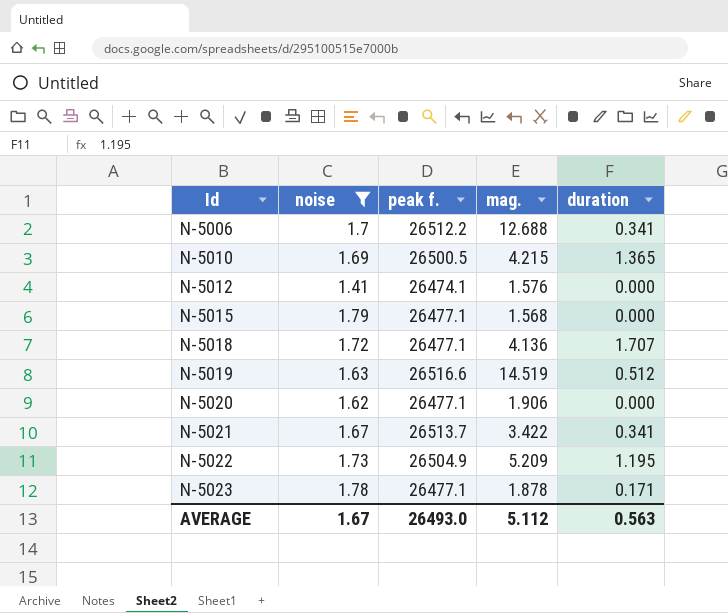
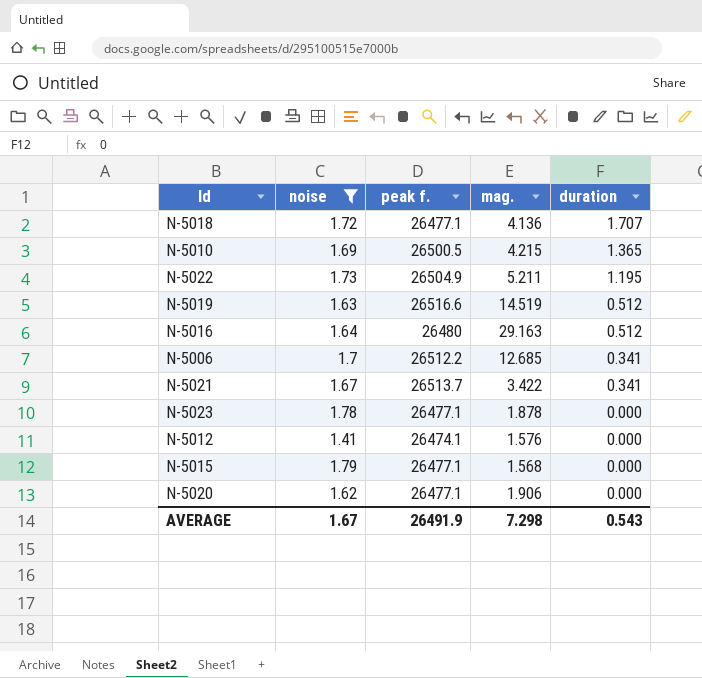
row order: Id ascending -> duration descending
N-5022 | mag.: 5.209 -> 5.211
row N-5016: none -> 1.64 | 26480 | 29.163 | 0.512
N-5006 | mag.: 12.688 -> 12.685
N-5023 | duration: 0.171 -> 0.000
AVERAGE | peak f.: 26493.0 -> 26491.9
AVERAGE | mag.: 5.112 -> 7.298
AVERAGE | duration: 0.563 -> 0.543

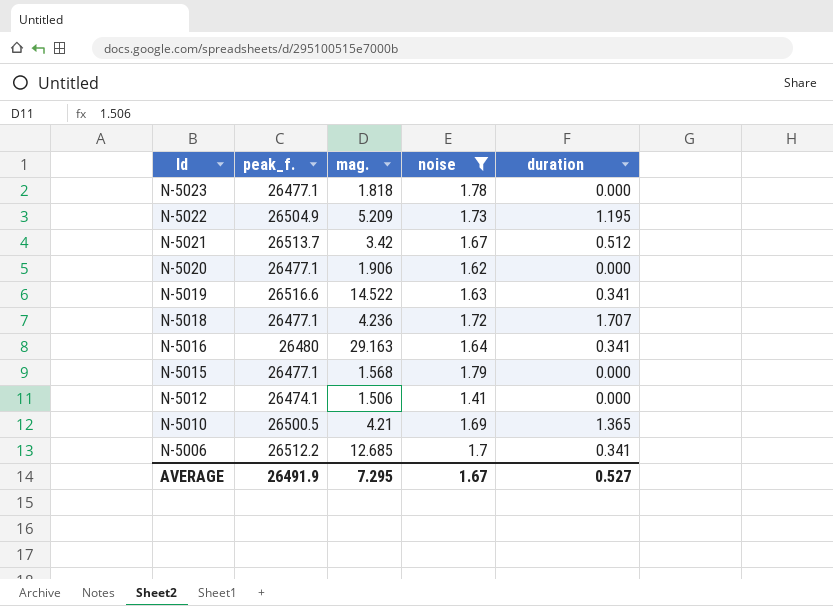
row order: duration descending -> Id descending
column name: peak f. -> peak_f.
column noise | position: 2 -> 4
N-5023 | mag.: 1.878 -> 1.818
N-5022 | mag.: 5.211 -> 5.209
N-5021 | mag.: 3.422 -> 3.42
N-5021 | duration: 0.341 -> 0.512
N-5019 | mag.: 14.519 -> 14.522
N-5019 | duration: 0.512 -> 0.341
N-5018 | mag.: 4.136 -> 4.236
N-5016 | duration: 0.512 -> 0.341
N-5012 | mag.: 1.576 -> 1.506
N-5010 | mag.: 4.215 -> 4.21
AVERAGE | mag.: 7.298 -> 7.295
AVERAGE | duration: 0.543 -> 0.527

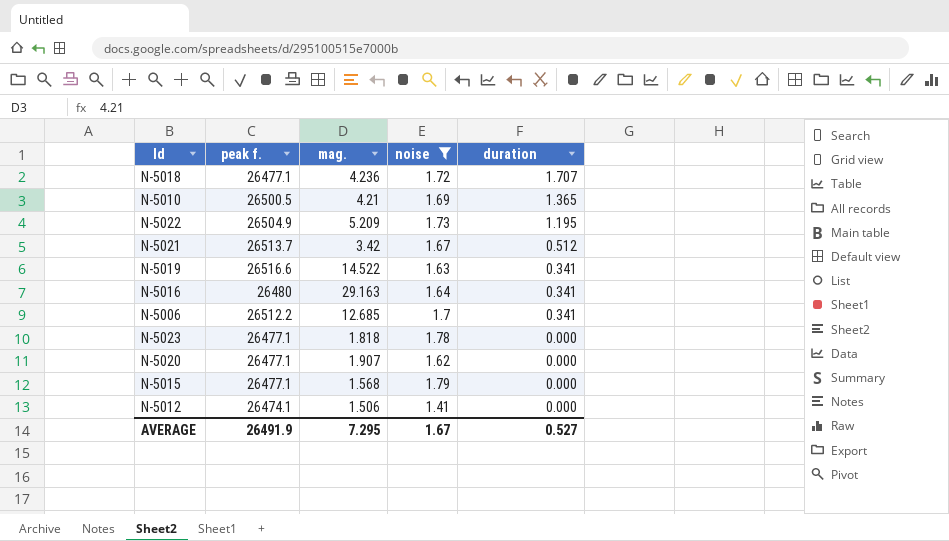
row order: Id descending -> duration descending
column name: peak_f. -> peak f.
N-5020 | mag.: 1.906 -> 1.907

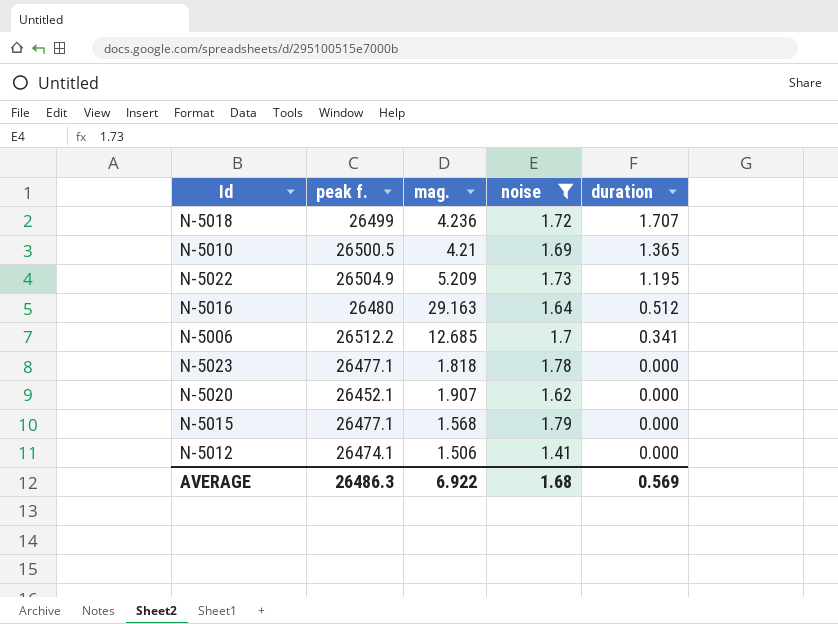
row N-5021: 26513.7 | 3.42 | 1.67 | 0.512 -> none
row N-5019: 26516.6 | 14.522 | 1.63 | 0.341 -> none
N-5018 | peak f.: 26477.1 -> 26499
N-5016 | duration: 0.341 -> 0.512
N-5020 | peak f.: 26477.1 -> 26452.1
AVERAGE | peak f.: 26491.9 -> 26486.3
AVERAGE | mag.: 7.295 -> 6.922
AVERAGE | noise: 1.67 -> 1.68
AVERAGE | duration: 0.527 -> 0.569

